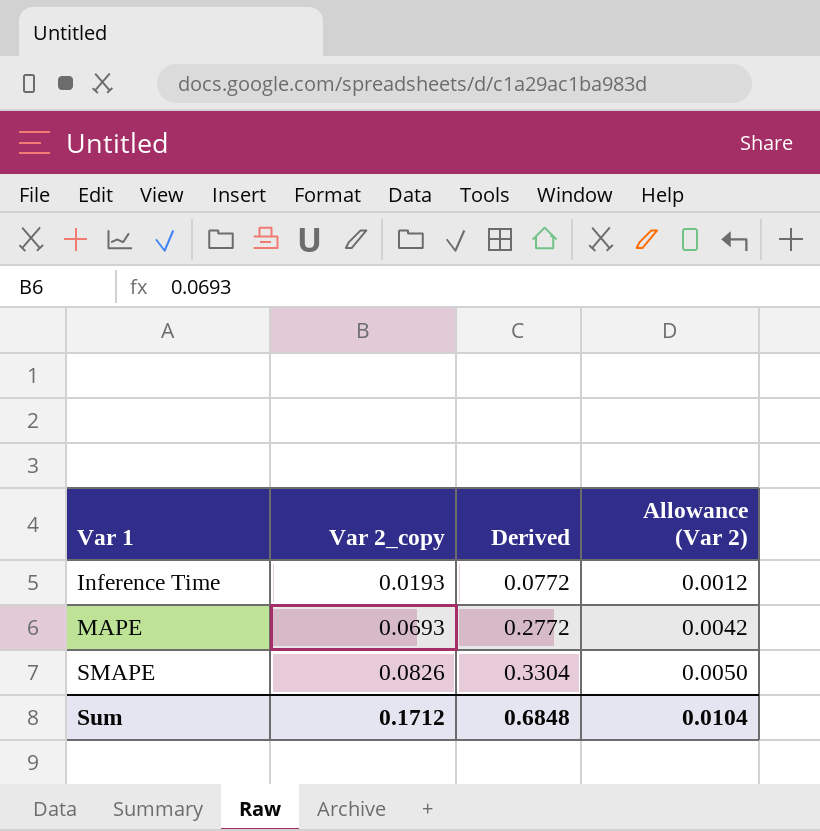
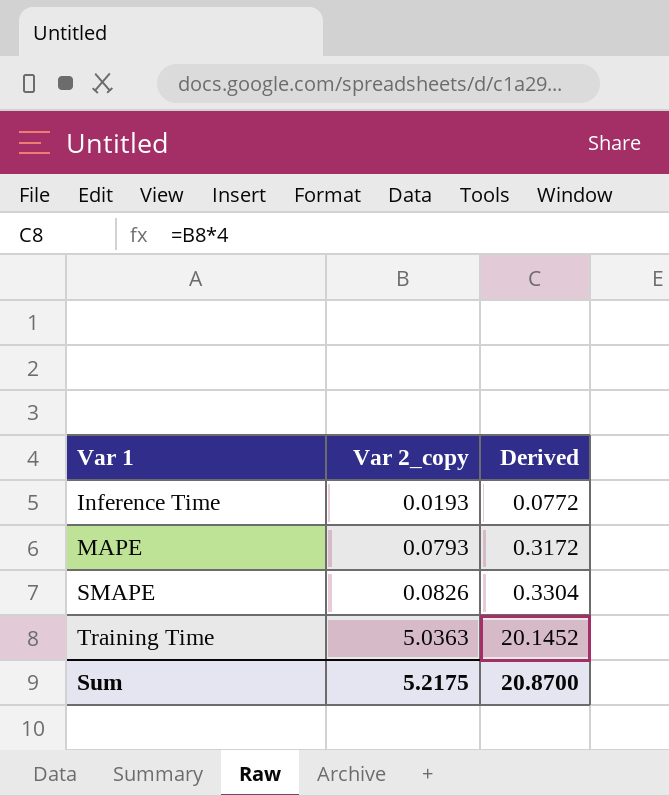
column Allowance (Var 2) | formula: [Var 2_copy] * 0.06 -> none
MAPE | Var 2_copy: 0.0693 -> 0.0793
MAPE | Derived: 0.2772 -> 0.3172
row Training Time: none -> 5.0363 | 20.1452
Sum | Var 2_copy: 0.1712 -> 5.2175
Sum | Derived: 0.6848 -> 20.8700

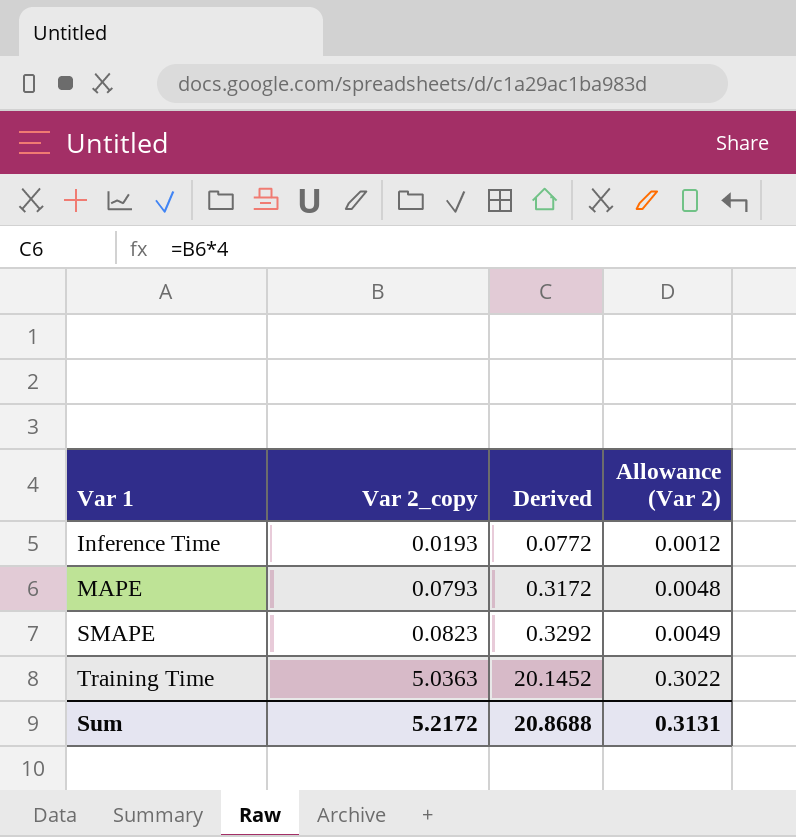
column Allowance (Var 2) | formula: none -> [Var 2_copy] * 0.06
SMAPE | Var 2_copy: 0.0826 -> 0.0823
SMAPE | Derived: 0.3304 -> 0.3292
Sum | Var 2_copy: 5.2175 -> 5.2172
Sum | Derived: 20.8700 -> 20.8688

